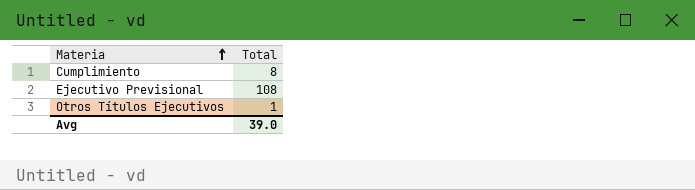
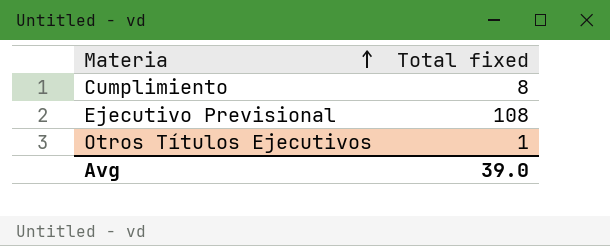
column name: Total -> Total fixed

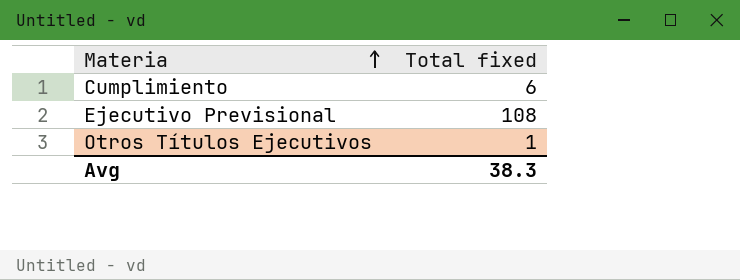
Cumplimiento | Total fixed: 8 -> 6
Avg | Total fixed: 39.0 -> 38.3

